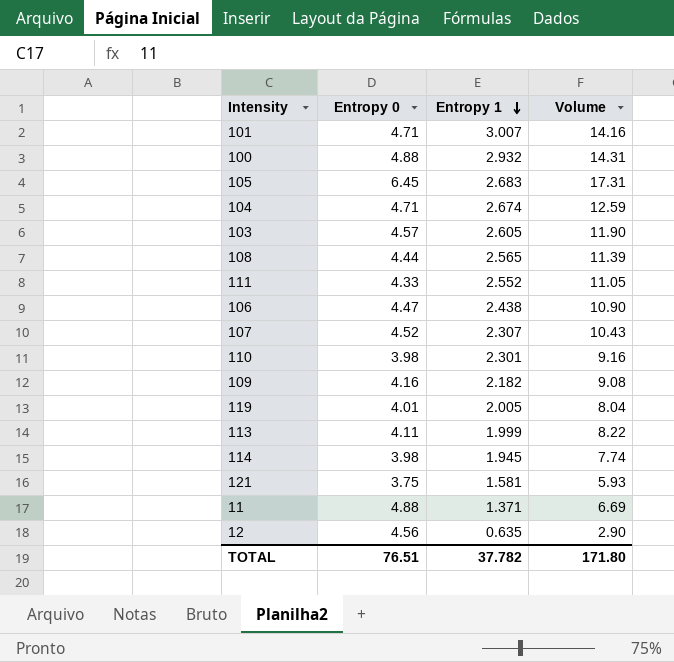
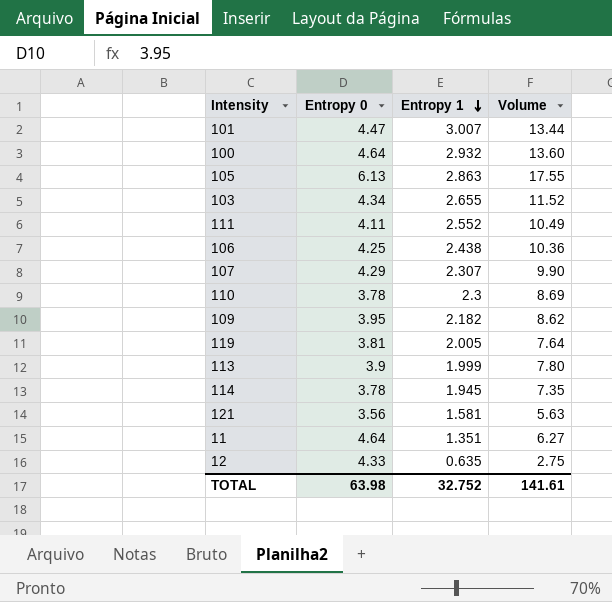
row 104: 4.71 | 2.674 | 12.59 -> none
row 108: 4.44 | 2.565 | 11.39 -> none
101 | Entropy 0: 4.71 -> 4.47
101 | Volume: 14.16 -> 13.44
100 | Entropy 0: 4.88 -> 4.64
100 | Volume: 14.31 -> 13.60
105 | Entropy 0: 6.45 -> 6.13
105 | Entropy 1: 2.683 -> 2.863
105 | Volume: 17.31 -> 17.55
103 | Entropy 0: 4.57 -> 4.34
103 | Entropy 1: 2.605 -> 2.655
103 | Volume: 11.90 -> 11.52
111 | Entropy 0: 4.33 -> 4.11
111 | Volume: 11.05 -> 10.49
106 | Entropy 0: 4.47 -> 4.25
106 | Volume: 10.90 -> 10.36
107 | Entropy 0: 4.52 -> 4.29
107 | Volume: 10.43 -> 9.90
110 | Entropy 0: 3.98 -> 3.78
110 | Entropy 1: 2.301 -> 2.3
110 | Volume: 9.16 -> 8.69
109 | Entropy 0: 4.16 -> 3.95
109 | Volume: 9.08 -> 8.62
119 | Entropy 0: 4.01 -> 3.81
119 | Volume: 8.04 -> 7.64
113 | Entropy 0: 4.11 -> 3.9
113 | Volume: 8.22 -> 7.80
114 | Entropy 0: 3.98 -> 3.78
114 | Volume: 7.74 -> 7.35
121 | Entropy 0: 3.75 -> 3.56
121 | Volume: 5.93 -> 5.63
11 | Entropy 0: 4.88 -> 4.64
11 | Entropy 1: 1.371 -> 1.351
11 | Volume: 6.69 -> 6.27
12 | Entropy 0: 4.56 -> 4.33
12 | Volume: 2.90 -> 2.75
TOTAL | Entropy 0: 76.51 -> 63.98
TOTAL | Entropy 1: 37.782 -> 32.752
TOTAL | Volume: 171.80 -> 141.61

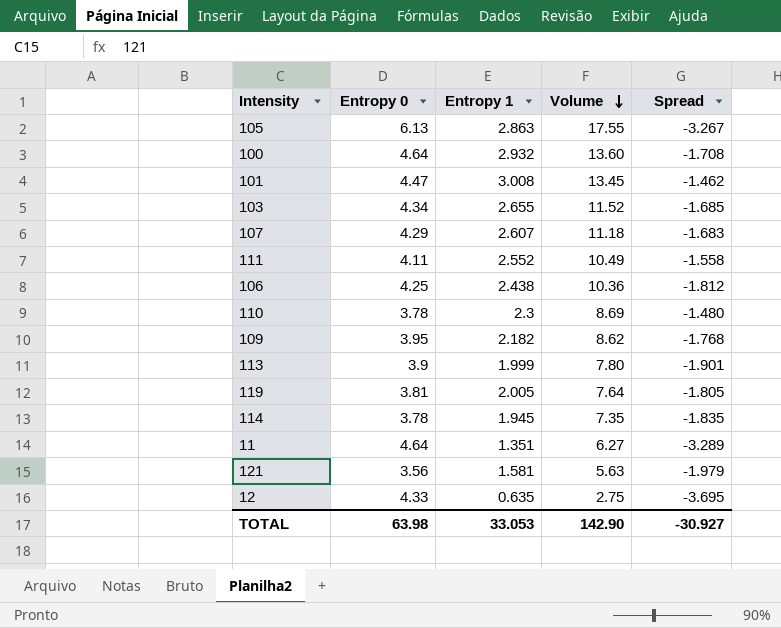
row order: Entropy 1 descending -> Volume descending
column Spread | formula: none -> [Entropy 1] - [Entropy 0]
101 | Entropy 1: 3.007 -> 3.008
101 | Volume: 13.44 -> 13.45
107 | Entropy 1: 2.307 -> 2.607
107 | Volume: 9.90 -> 11.18
TOTAL | Entropy 1: 32.752 -> 33.053
TOTAL | Volume: 141.61 -> 142.90

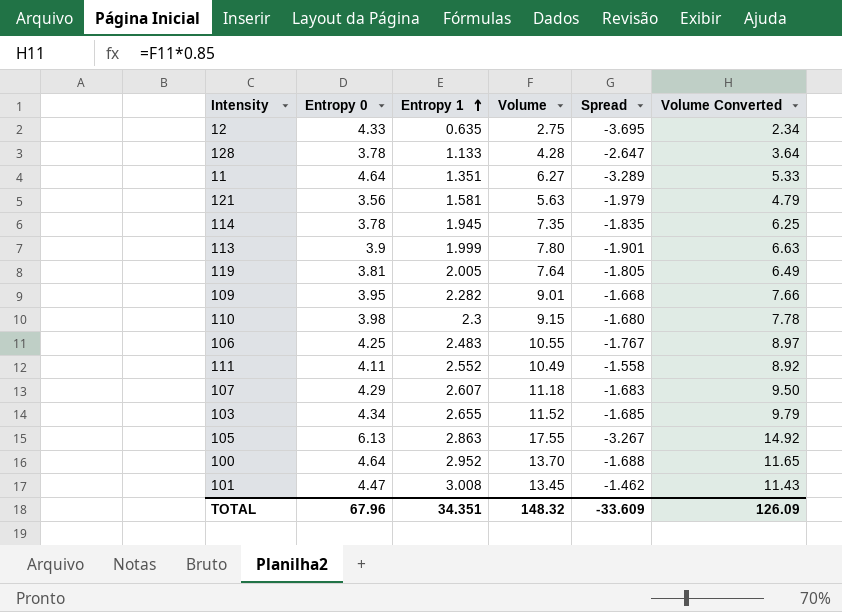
row order: Volume descending -> Entropy 1 ascending
column Volume Converted | formula: none -> [Volume] * 0.85
row 128: none -> 3.78 | 1.133 | 4.28 | -2.647 | 3.64
109 | Entropy 1: 2.182 -> 2.282
109 | Volume: 8.62 -> 9.01
109 | Spread: -1.768 -> -1.668
110 | Entropy 0: 3.78 -> 3.98
110 | Volume: 8.69 -> 9.15
110 | Spread: -1.480 -> -1.680
106 | Entropy 1: 2.438 -> 2.483
106 | Volume: 10.36 -> 10.55
106 | Spread: -1.812 -> -1.767
100 | Entropy 1: 2.932 -> 2.952
100 | Volume: 13.60 -> 13.70
100 | Spread: -1.708 -> -1.688
TOTAL | Entropy 0: 63.98 -> 67.96
TOTAL | Entropy 1: 33.053 -> 34.351
TOTAL | Volume: 142.90 -> 148.32
TOTAL | Spread: -30.927 -> -33.609

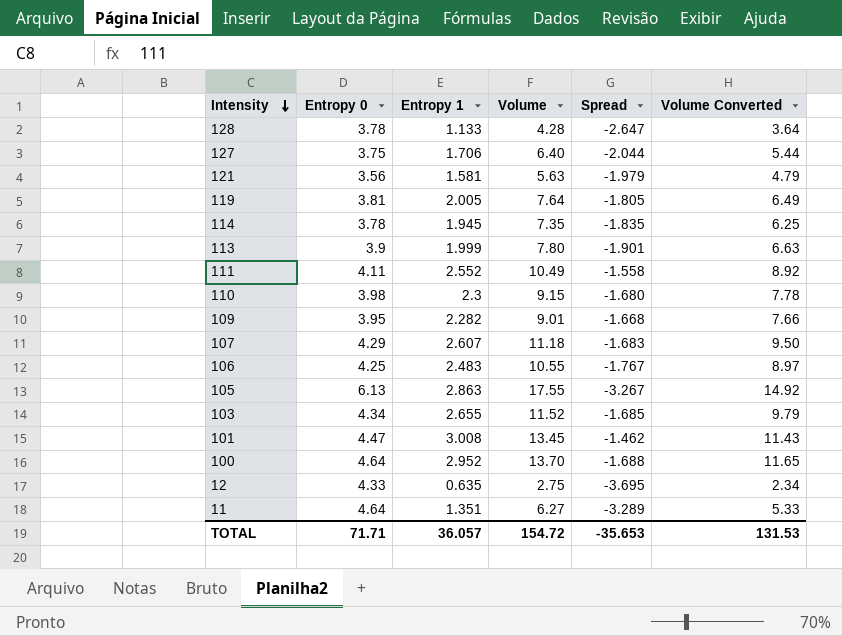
row order: Entropy 1 ascending -> Intensity descending
row 127: none -> 3.75 | 1.706 | 6.40 | -2.044 | 5.44
TOTAL | Entropy 0: 67.96 -> 71.71
TOTAL | Entropy 1: 34.351 -> 36.057
TOTAL | Volume: 148.32 -> 154.72
TOTAL | Spread: -33.609 -> -35.653
TOTAL | Volume Converted: 126.09 -> 131.53

